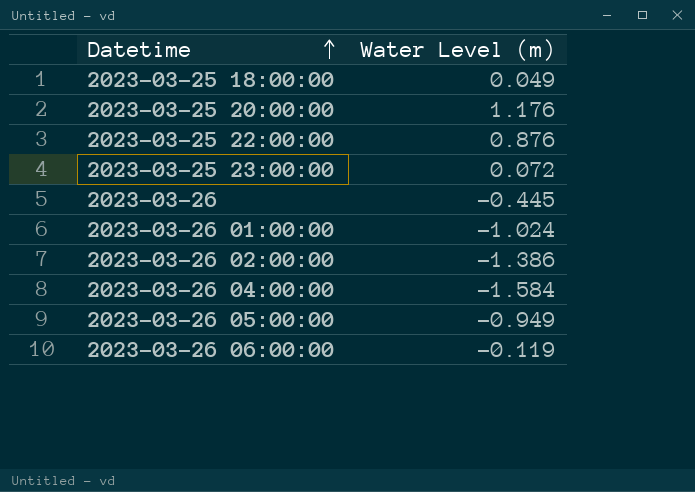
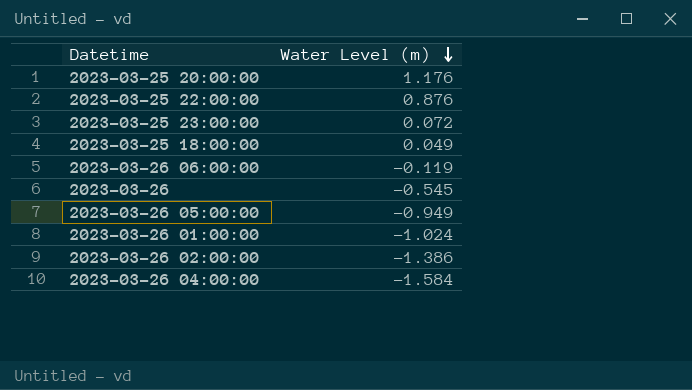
row order: Datetime ascending -> Water Level (m) descending
2023-03-26 | Water Level (m): -0.445 -> -0.545

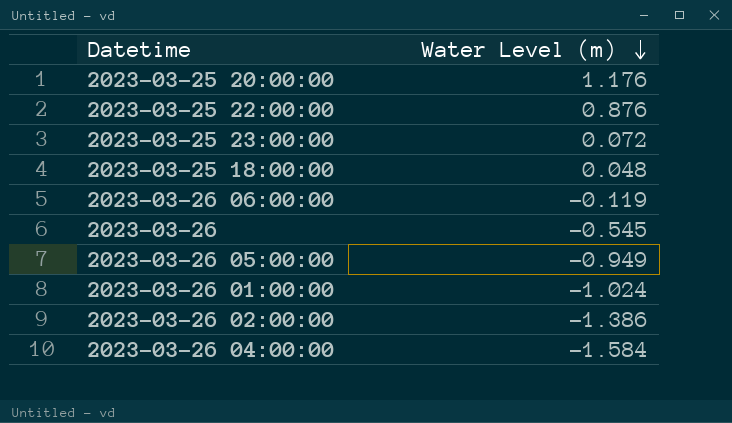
2023-03-25 18:00:00 | Water Level (m): 0.049 -> 0.048

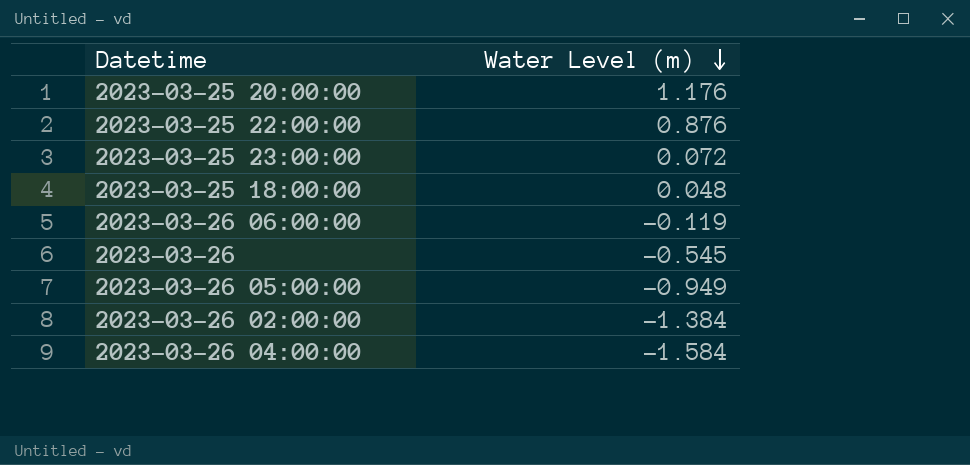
row 2023-03-26 01:00:00: -1.024 -> none
2023-03-26 02:00:00 | Water Level (m): -1.386 -> -1.384

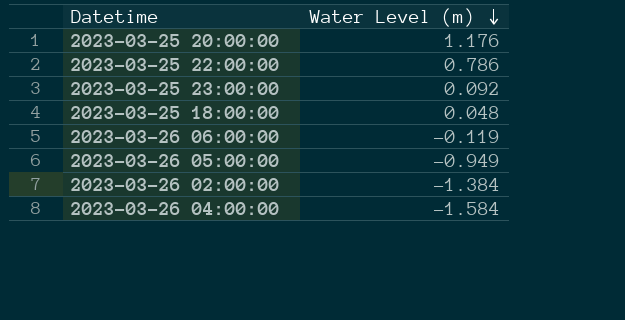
row 2023-03-26: -0.545 -> none
2023-03-25 22:00:00 | Water Level (m): 0.876 -> 0.786
2023-03-25 23:00:00 | Water Level (m): 0.072 -> 0.092

